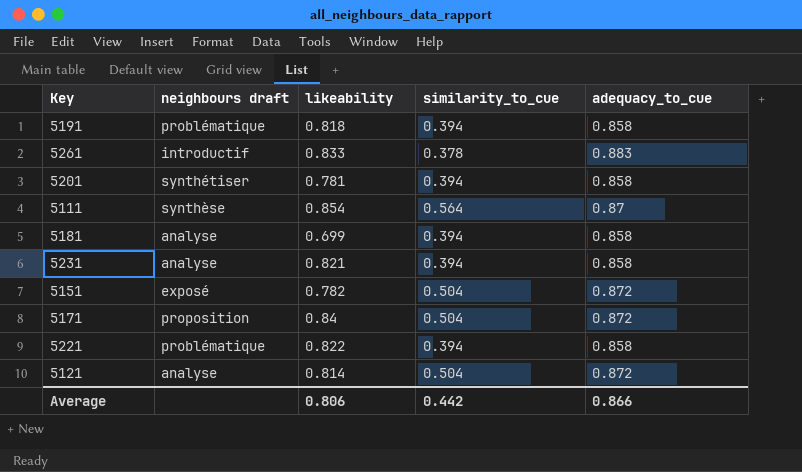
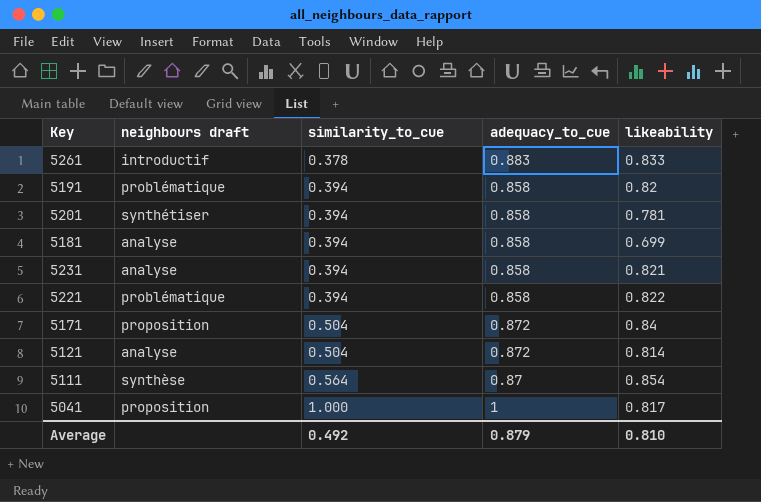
row order: none -> similarity_to_cue ascending
column likeability | position: 3 -> 5
row 5151: exposé | 0.782 | 0.504 | 0.872 -> none
5191 | likeability: 0.818 -> 0.82
row 5041: none -> proposition | 1.000 | 1 | 0.817
Average | similarity_to_cue: 0.442 -> 0.492
Average | adequacy_to_cue: 0.866 -> 0.879
Average | likeability: 0.806 -> 0.810

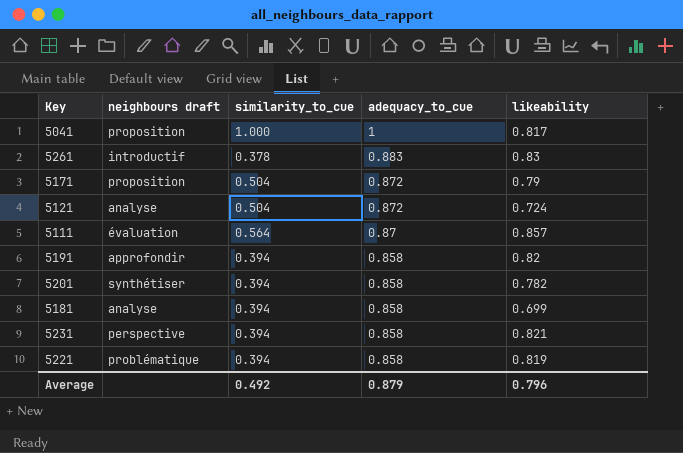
row order: similarity_to_cue ascending -> adequacy_to_cue descending
5261 | likeability: 0.833 -> 0.83
5171 | likeability: 0.84 -> 0.79
5121 | likeability: 0.814 -> 0.724
5111 | neighbours draft: synthèse -> évaluation
5111 | likeability: 0.854 -> 0.857
5191 | neighbours draft: problématique -> approfondir
5201 | likeability: 0.781 -> 0.782
5231 | neighbours draft: analyse -> perspective
5221 | likeability: 0.822 -> 0.819
Average | likeability: 0.810 -> 0.796

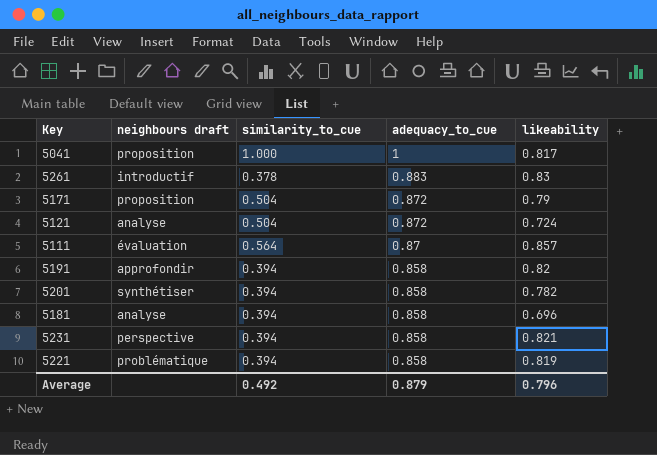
5181 | likeability: 0.699 -> 0.696

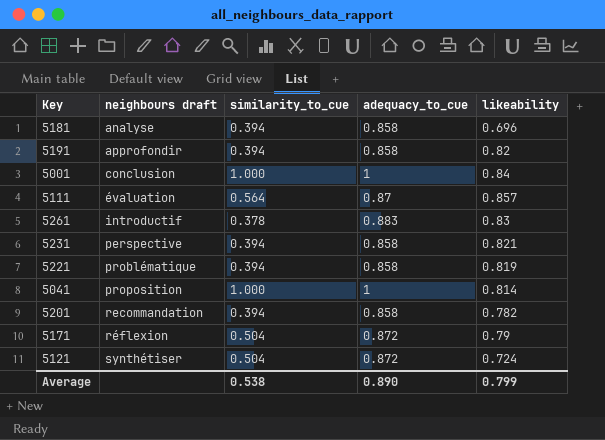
row order: adequacy_to_cue descending -> neighbours draft ascending
row 5001: none -> conclusion | 1.000 | 1 | 0.84
5041 | likeability: 0.817 -> 0.814
5201 | neighbours draft: synthétiser -> recommandation
5171 | neighbours draft: proposition -> réflexion
5121 | neighbours draft: analyse -> synthétiser
Average | similarity_to_cue: 0.492 -> 0.538
Average | adequacy_to_cue: 0.879 -> 0.890
Average | likeability: 0.796 -> 0.799

